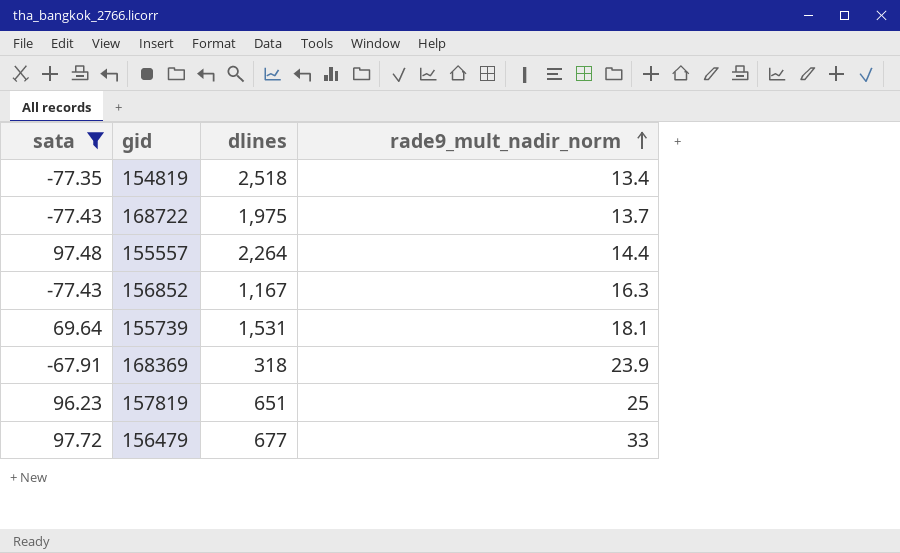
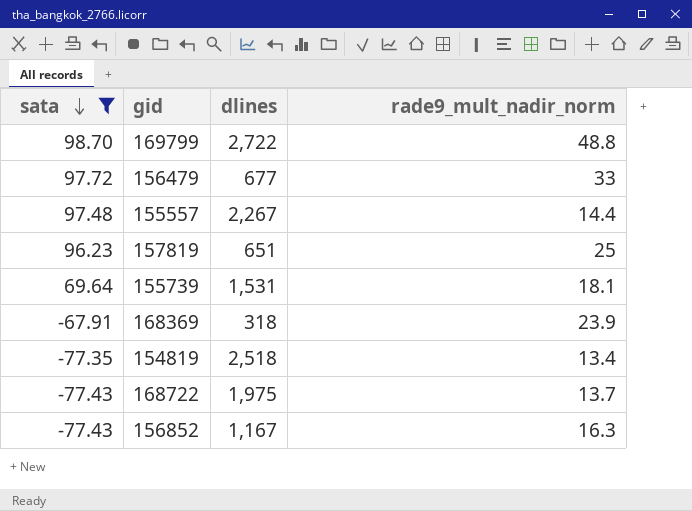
row order: rade9_mult_nadir_norm ascending -> sata descending
row 169799: none -> 98.70 | 2,722 | 48.8
155557 | dlines: 2,264 -> 2,267

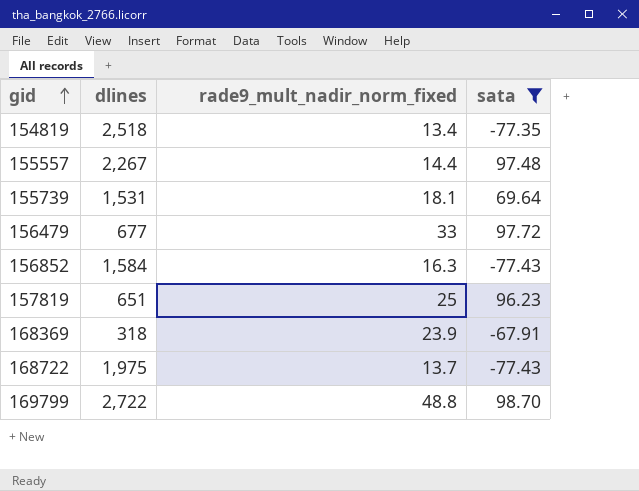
row order: sata descending -> gid ascending
column name: rade9_mult_nadir_norm -> rade9_mult_nadir_norm_fixed
column sata | position: 1 -> 4
156852 | dlines: 1,167 -> 1,584

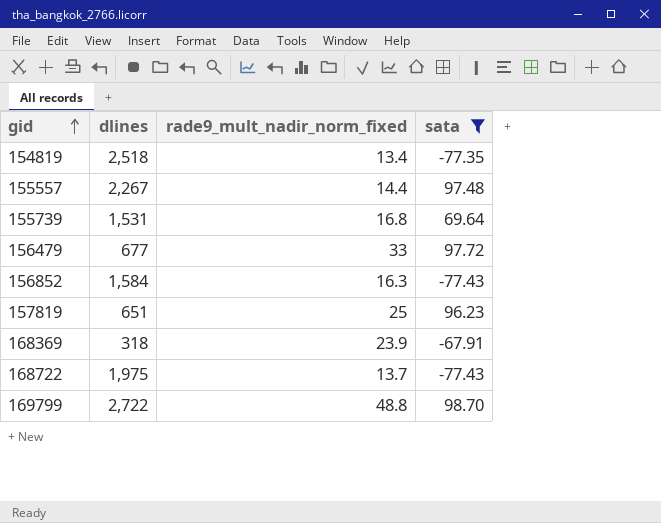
155739 | rade9_mult_nadir_norm_fixed: 18.1 -> 16.8

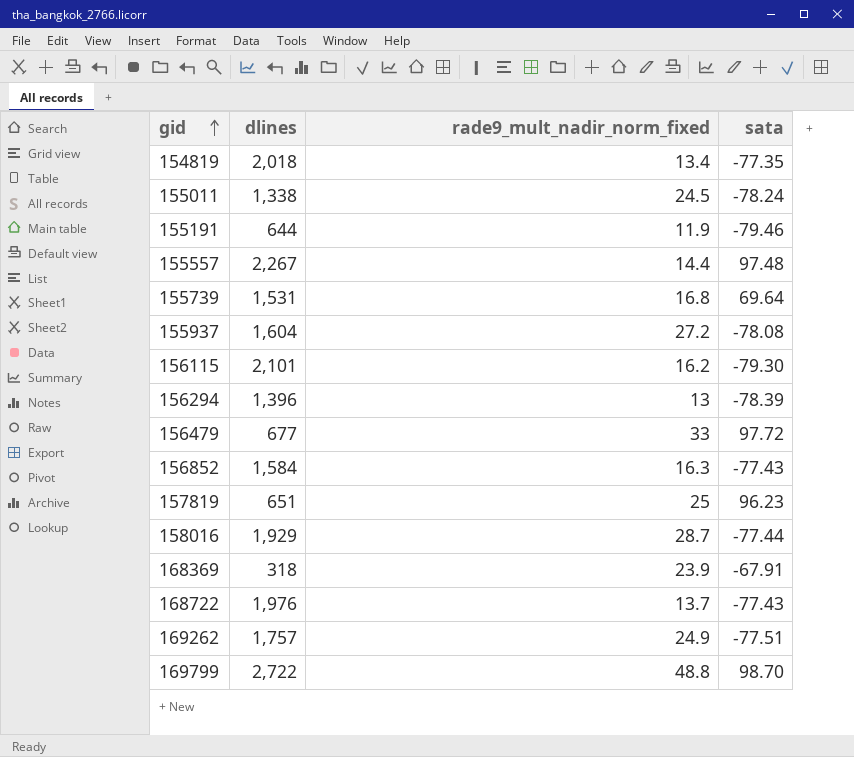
filter: sata >= -77.43 -> none
154819 | dlines: 2,518 -> 2,018
168722 | dlines: 1,975 -> 1,976

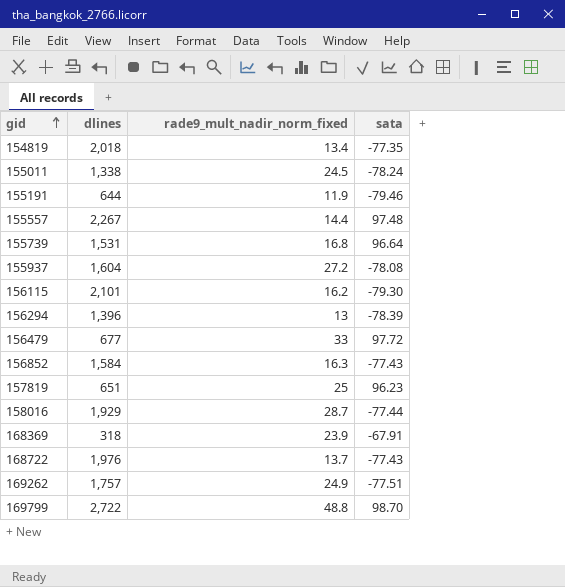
155739 | sata: 69.64 -> 96.64

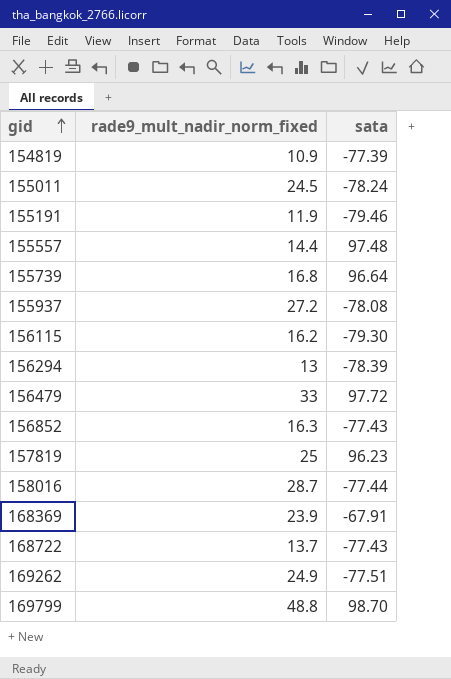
column dlines | position: 2 -> none
154819 | rade9_mult_nadir_norm_fixed: 13.4 -> 10.9
154819 | sata: -77.35 -> -77.39

